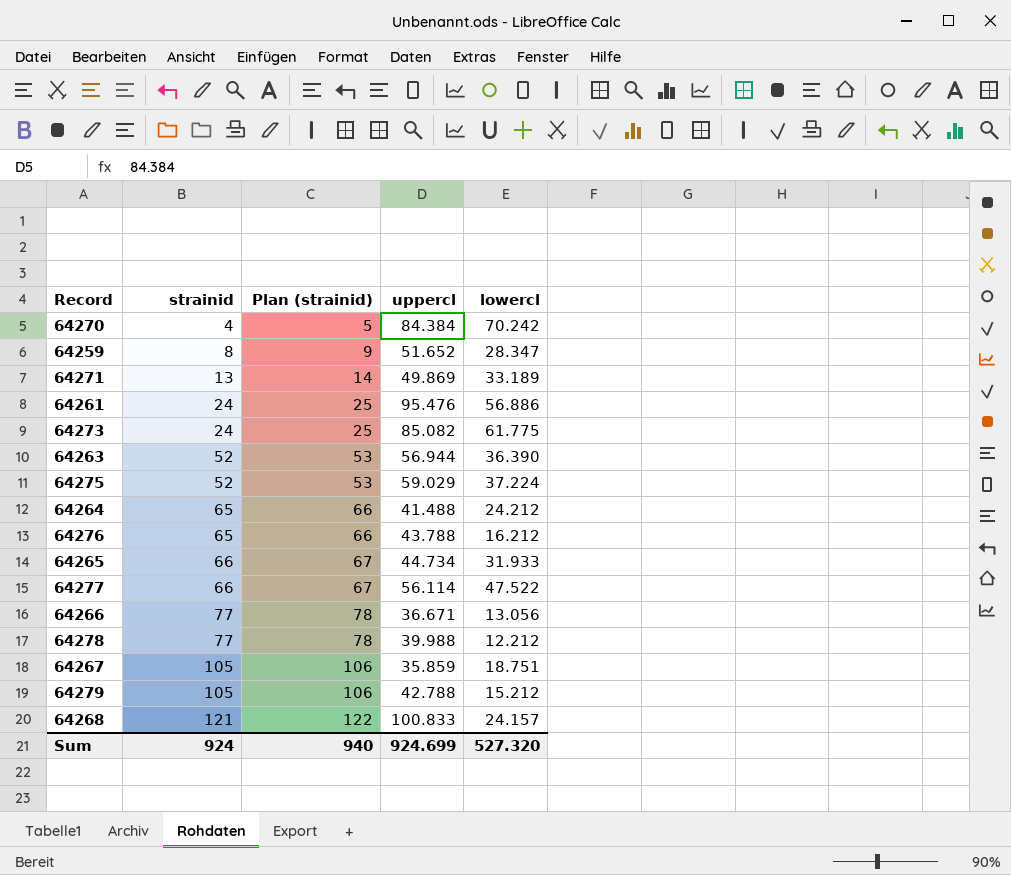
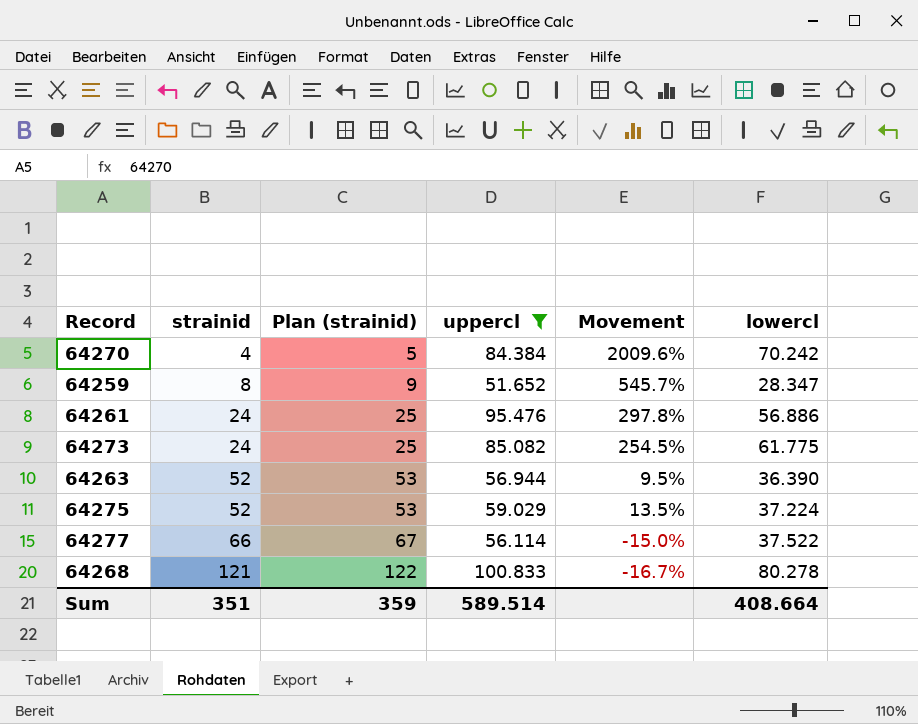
filter: none -> uppercl >= 51.652
column Movement | formula: none -> ([uppercl] - [strainid]) / [strainid]
64277 | lowercl: 47.522 -> 37.522
64268 | lowercl: 24.157 -> 80.278
Sum | strainid: 924 -> 351
Sum | Plan (strainid): 940 -> 359
Sum | uppercl: 924.699 -> 589.514
Sum | lowercl: 527.320 -> 408.664

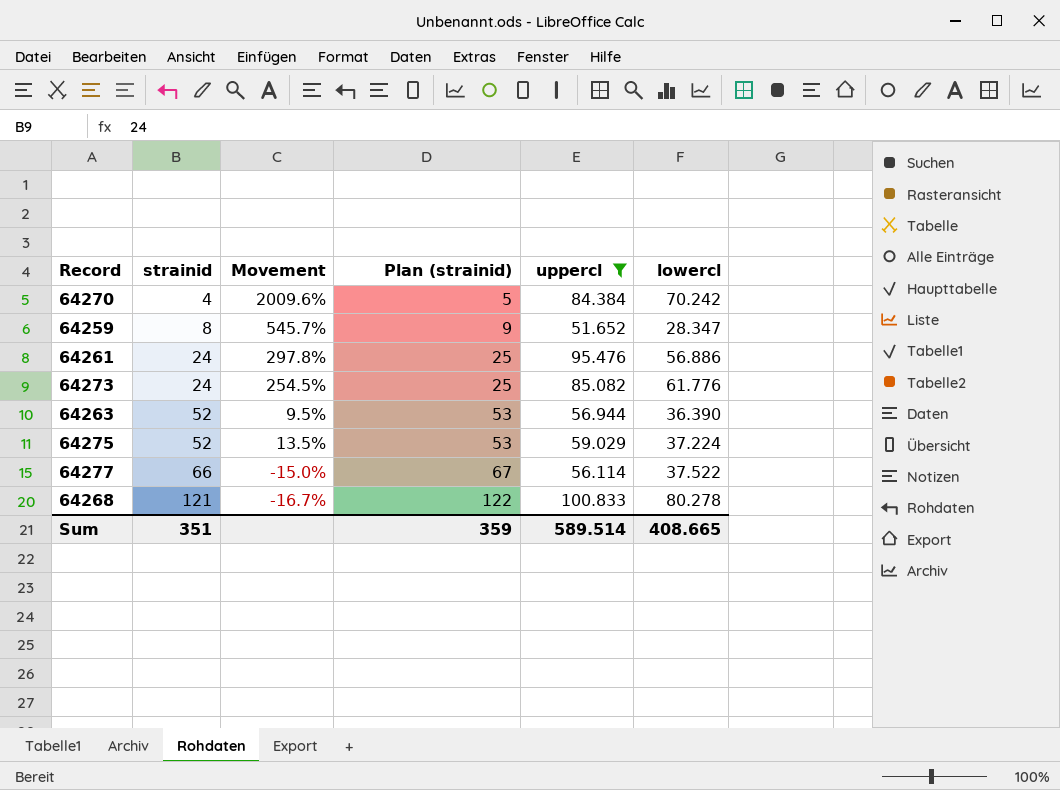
column Movement | position: 5 -> 3
64273 | lowercl: 61.775 -> 61.776
Sum | lowercl: 408.664 -> 408.665

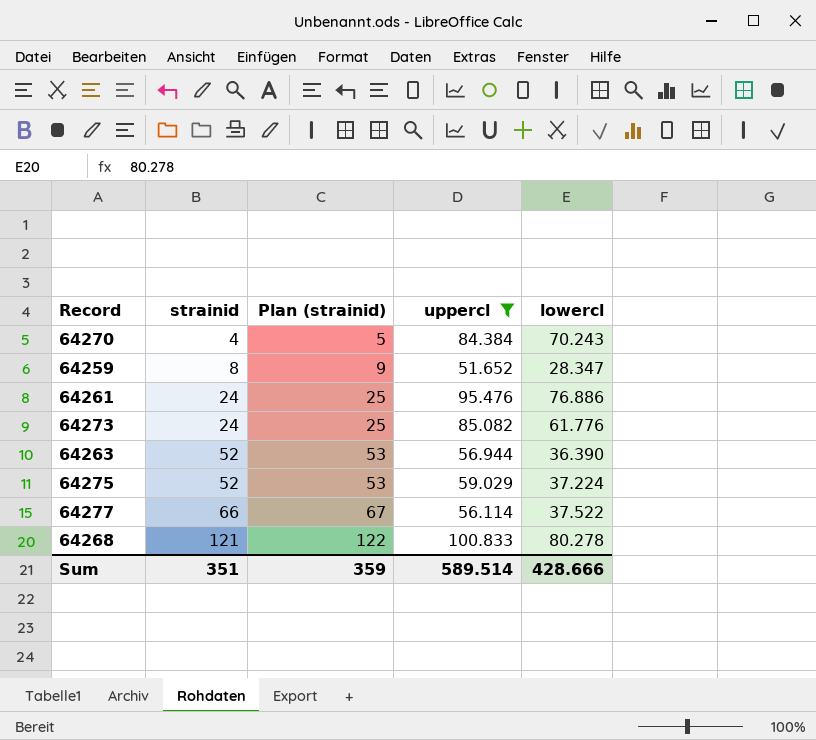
column Movement | formula: ([uppercl] - [strainid]) / [strainid] -> none
64270 | lowercl: 70.242 -> 70.243
64261 | lowercl: 56.886 -> 76.886
Sum | lowercl: 408.665 -> 428.666

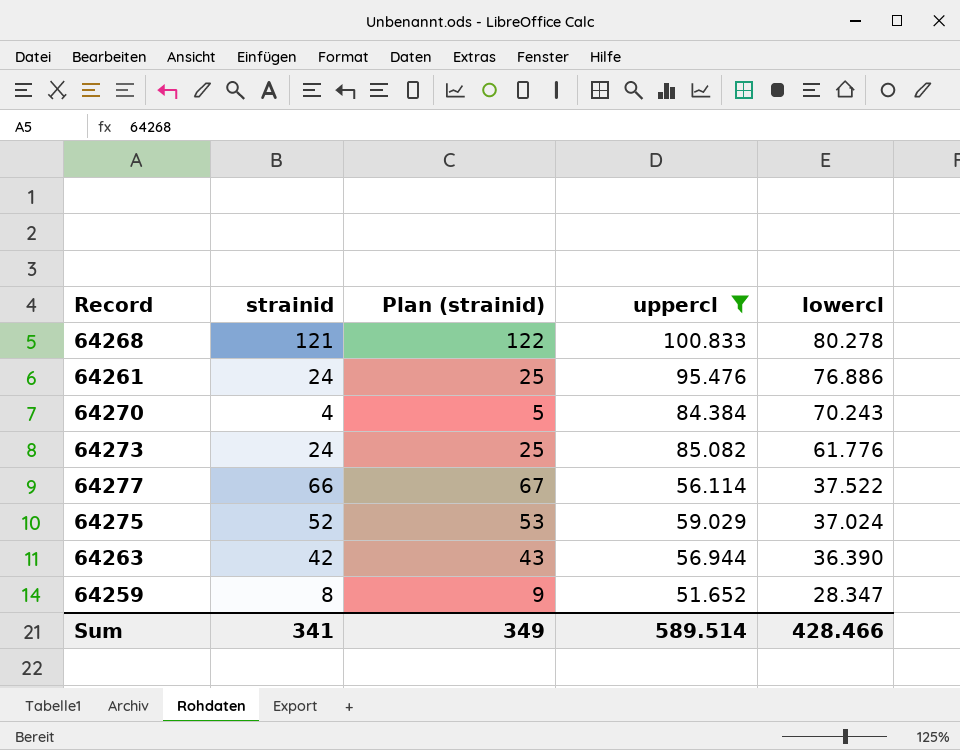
row order: strainid ascending -> lowercl descending
64275 | lowercl: 37.224 -> 37.024
64263 | strainid: 52 -> 42
64263 | Plan (strainid): 53 -> 43
Sum | strainid: 351 -> 341
Sum | Plan (strainid): 359 -> 349
Sum | lowercl: 428.666 -> 428.466

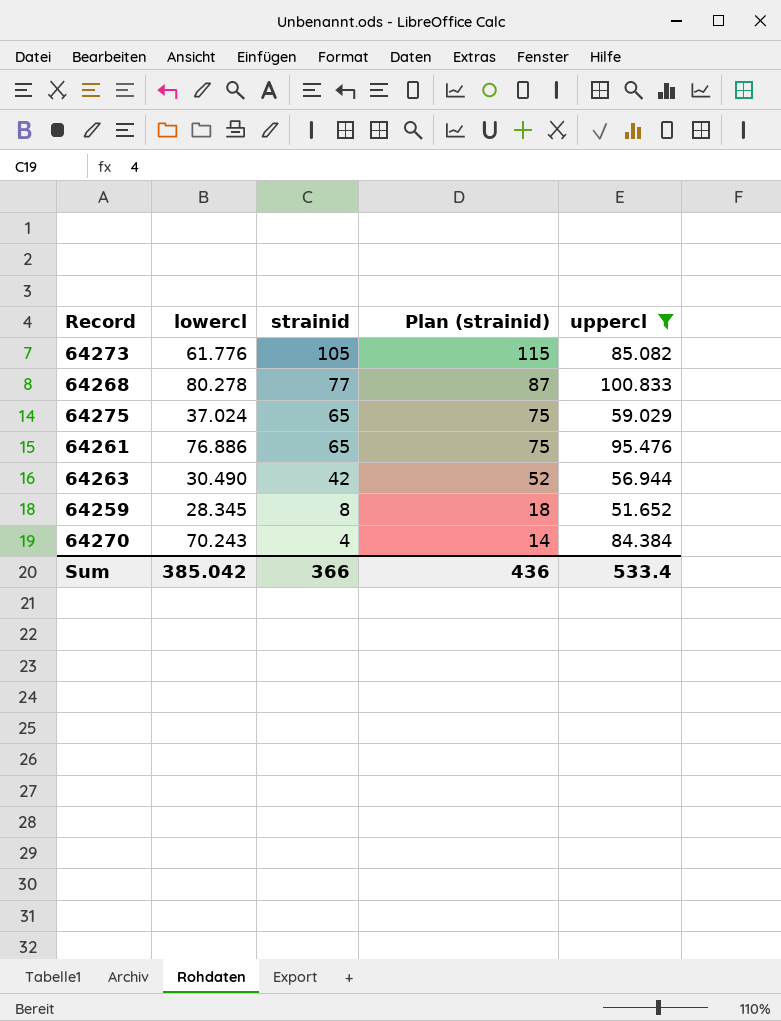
row order: lowercl descending -> strainid descending
column lowercl | position: 5 -> 2
column Plan (strainid) | formula: [strainid] + 1 -> [strainid] + 10
row 64277: 66 | 67 | 56.114 | 37.522 -> none
64273 | strainid: 24 -> 105
64268 | strainid: 121 -> 77
64275 | strainid: 52 -> 65
64261 | strainid: 24 -> 65
64263 | lowercl: 36.390 -> 30.490
64259 | lowercl: 28.347 -> 28.345
Sum | lowercl: 428.466 -> 385.042
Sum | strainid: 341 -> 366
Sum | Plan (strainid): 349 -> 436
Sum | uppercl: 589.514 -> 533.4

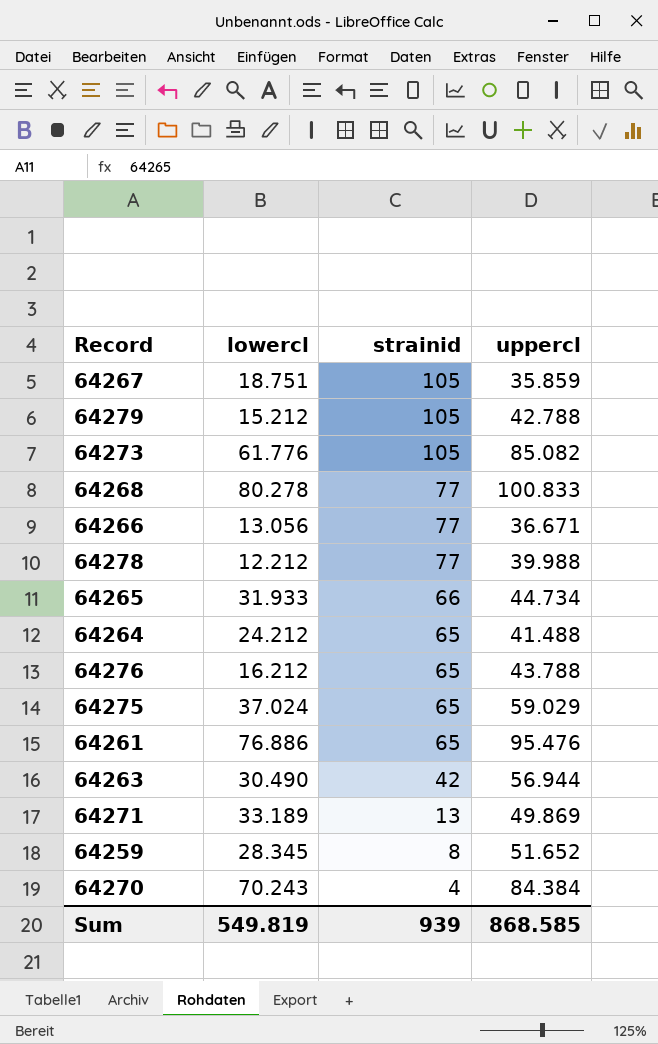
filter: uppercl >= 51.652 -> none
column Plan (strainid) | formula: [strainid] + 10 -> none
Sum | lowercl: 385.042 -> 549.819
Sum | strainid: 366 -> 939
Sum | uppercl: 533.4 -> 868.585

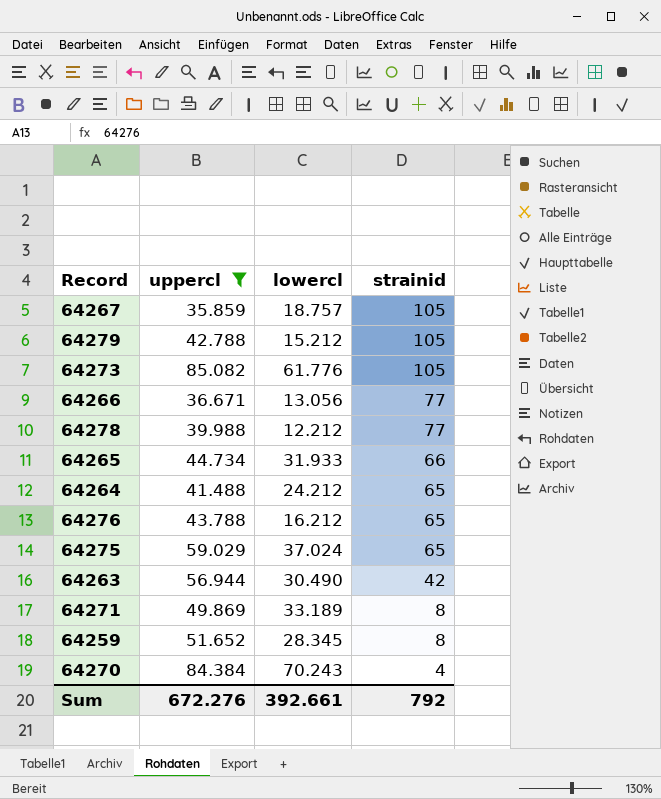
filter: none -> uppercl <= 85.082
column uppercl | position: 4 -> 2
64267 | lowercl: 18.751 -> 18.757
64271 | strainid: 13 -> 8
Sum | uppercl: 868.585 -> 672.276
Sum | lowercl: 549.819 -> 392.661
Sum | strainid: 939 -> 792

